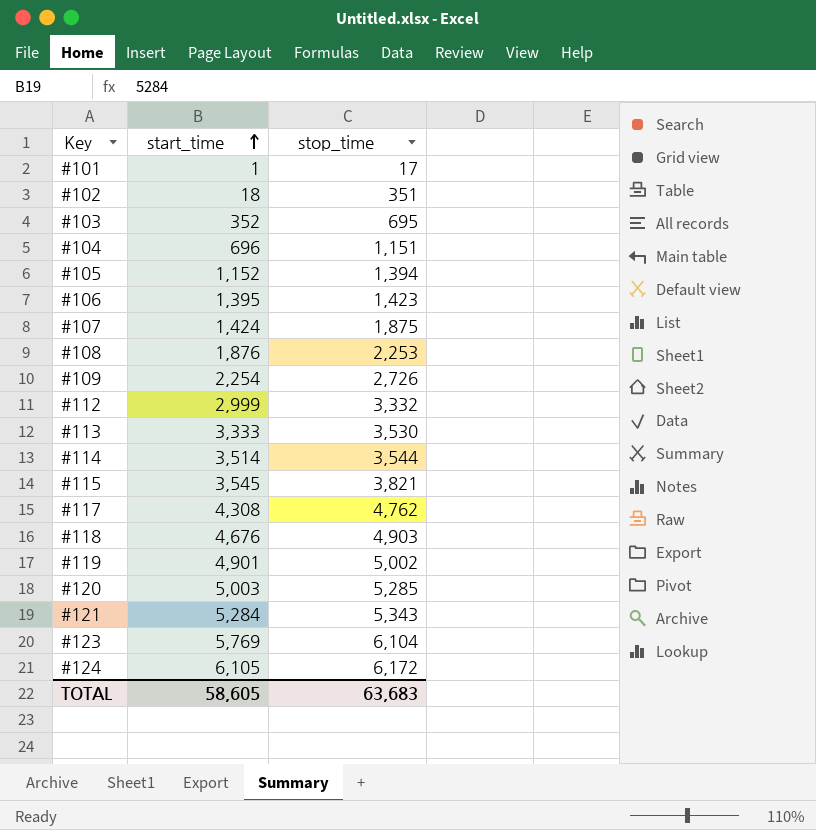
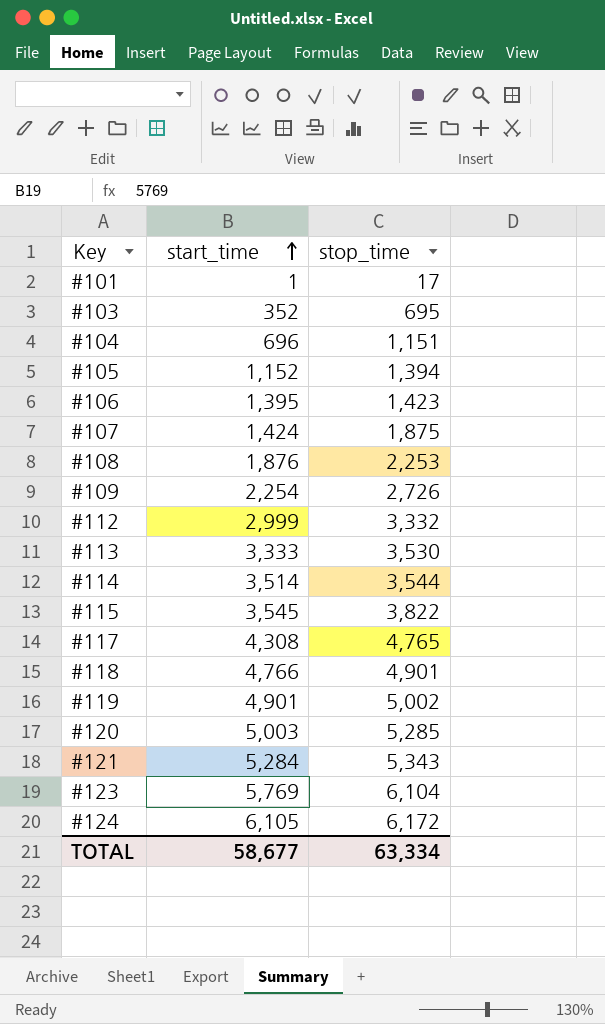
row #102: 18 | 351 -> none
#115 | stop_time: 3,821 -> 3,822
#117 | stop_time: 4,762 -> 4,765
#118 | start_time: 4,676 -> 4,766
#118 | stop_time: 4,903 -> 4,901
TOTAL | start_time: 58,605 -> 58,677
TOTAL | stop_time: 63,683 -> 63,334

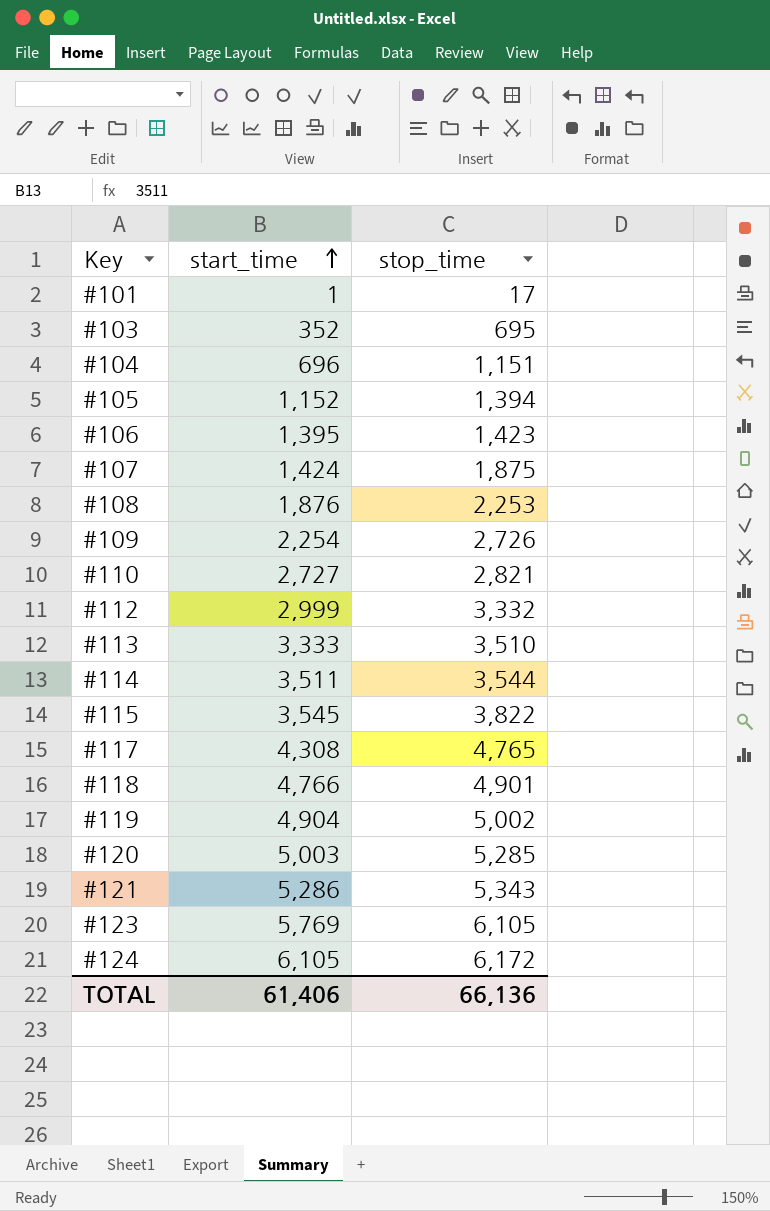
row #110: none -> 2,727 | 2,821
#113 | stop_time: 3,530 -> 3,510
#114 | start_time: 3,514 -> 3,511
#119 | start_time: 4,901 -> 4,904
#121 | start_time: 5,284 -> 5,286
#123 | stop_time: 6,104 -> 6,105
TOTAL | start_time: 58,677 -> 61,406
TOTAL | stop_time: 63,334 -> 66,136

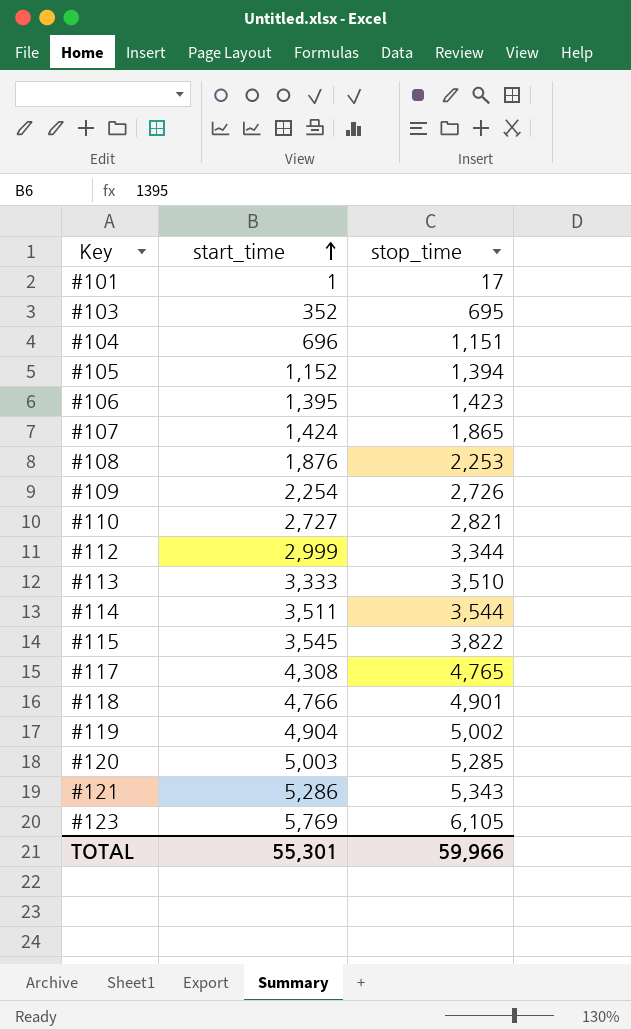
row #124: 6,105 | 6,172 -> none
#107 | stop_time: 1,875 -> 1,865
#112 | stop_time: 3,332 -> 3,344
TOTAL | start_time: 61,406 -> 55,301
TOTAL | stop_time: 66,136 -> 59,966

